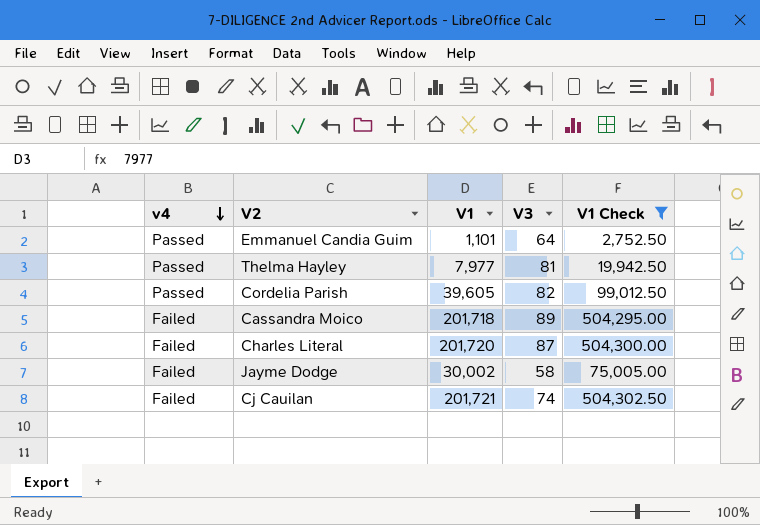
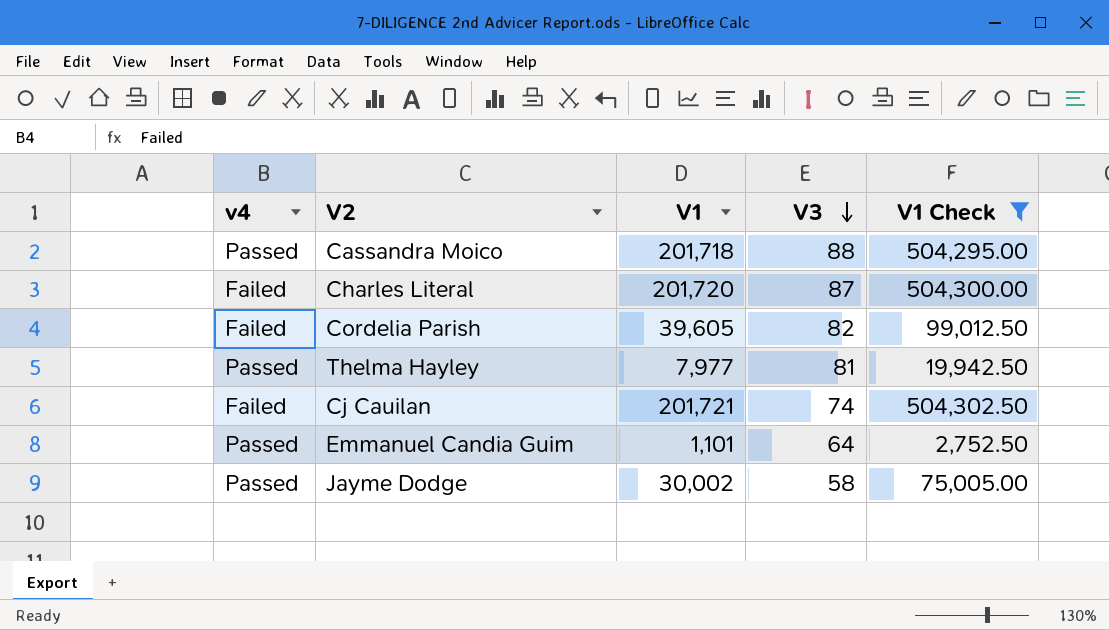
row order: v4 descending -> V3 descending
Cassandra Moico | v4: Failed -> Passed
Cassandra Moico | V3: 89 -> 88
Cordelia Parish | v4: Passed -> Failed
Jayme Dodge | v4: Failed -> Passed

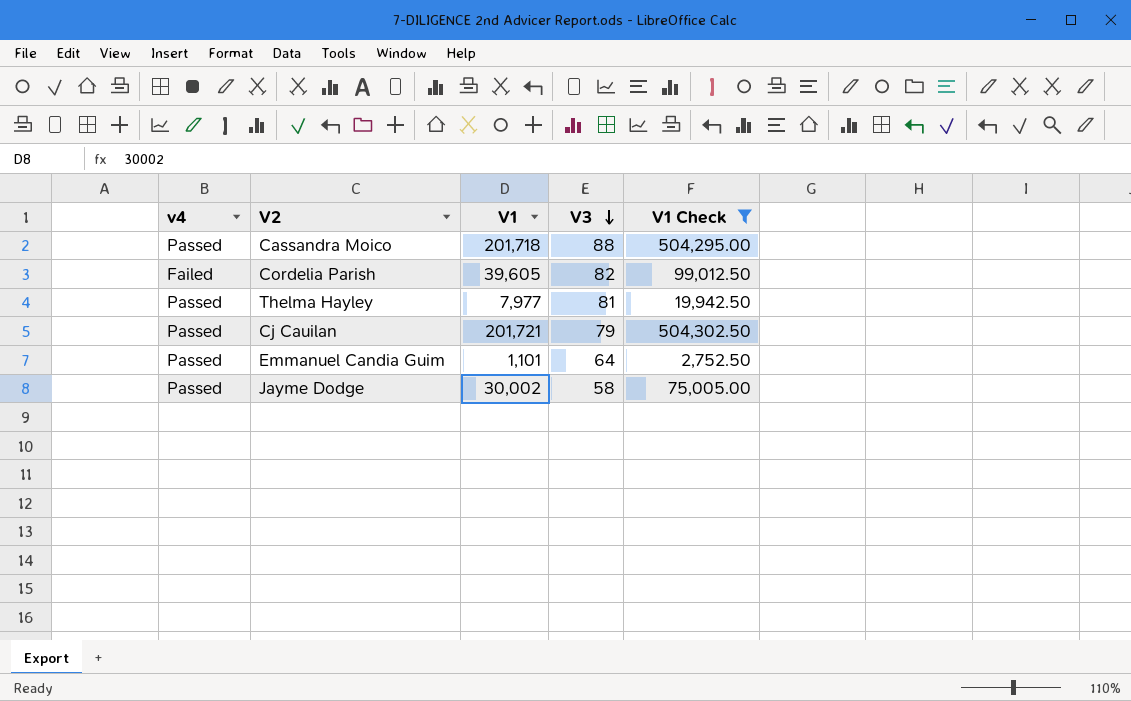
row Charles Literal: Failed | 201,720 | 87 | 504,300.00 -> none
Cj Cauilan | v4: Failed -> Passed
Cj Cauilan | V3: 74 -> 79

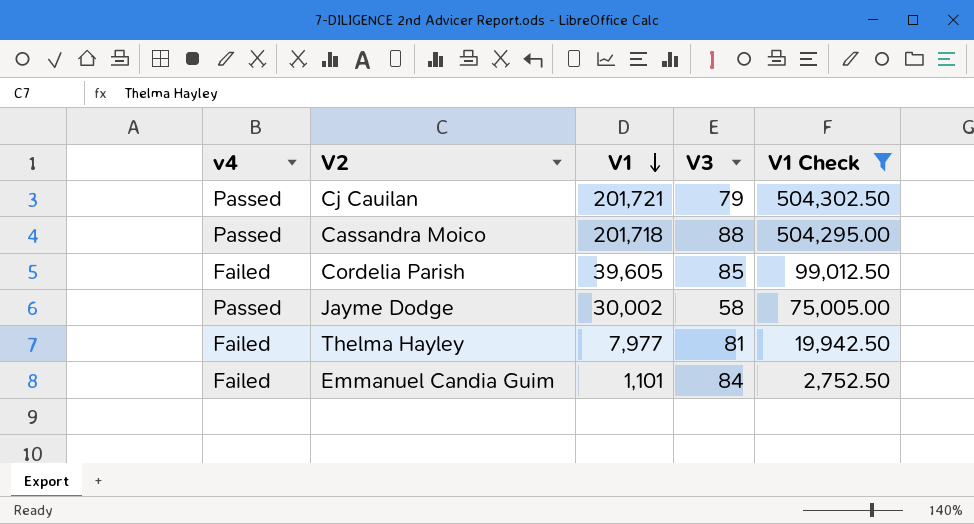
row order: V3 descending -> V1 descending
Cordelia Parish | V3: 82 -> 85
Thelma Hayley | v4: Passed -> Failed
Emmanuel Candia Guim | v4: Passed -> Failed
Emmanuel Candia Guim | V3: 64 -> 84

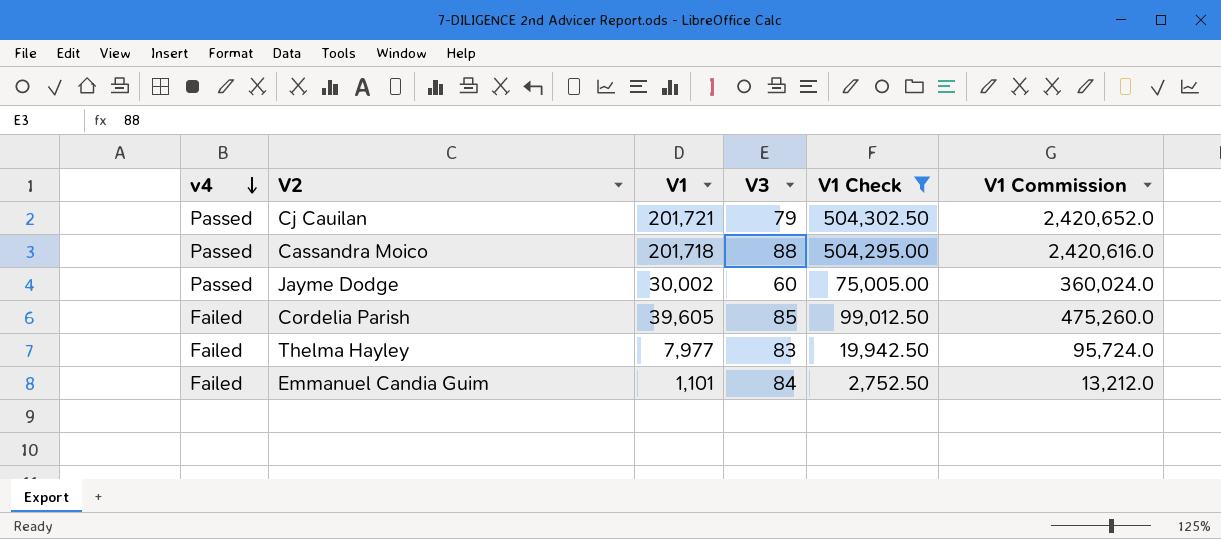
row order: V1 descending -> v4 descending
column V1 Commission | formula: none -> [V1] * 12
Jayme Dodge | V3: 58 -> 60
Thelma Hayley | V3: 81 -> 83

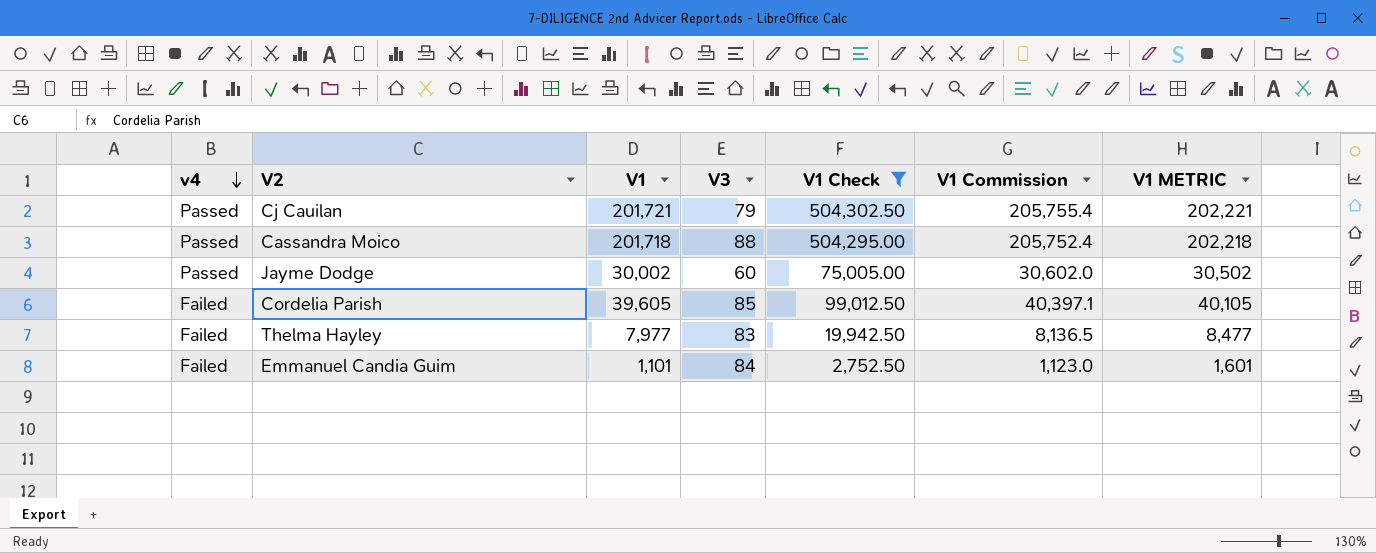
column V1 Commission | formula: [V1] * 12 -> [V1] * 1.02
column V1 METRIC | formula: none -> [V1] + 500

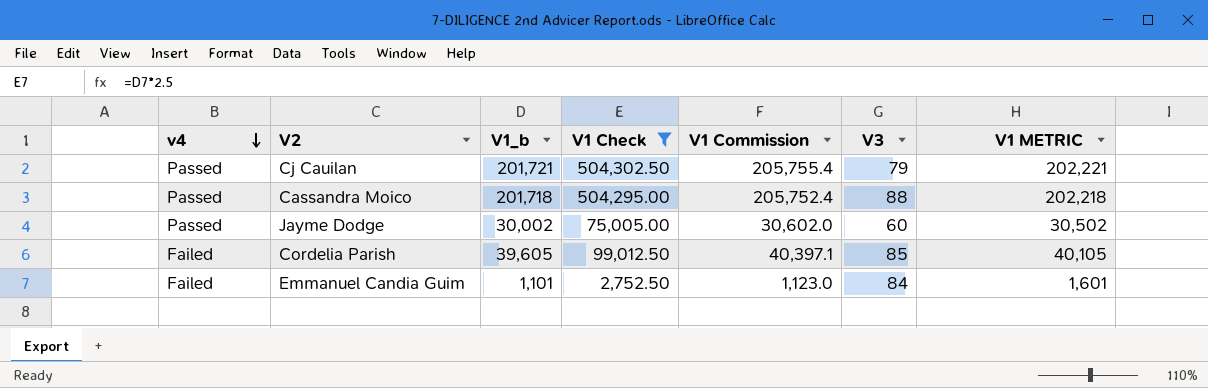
column name: V1 -> V1_b
column V3 | position: 4 -> 6
row Thelma Hayley: Failed | 7,977 | 83 | 19,942.50 | 8,136.5 | 8,477 -> none

